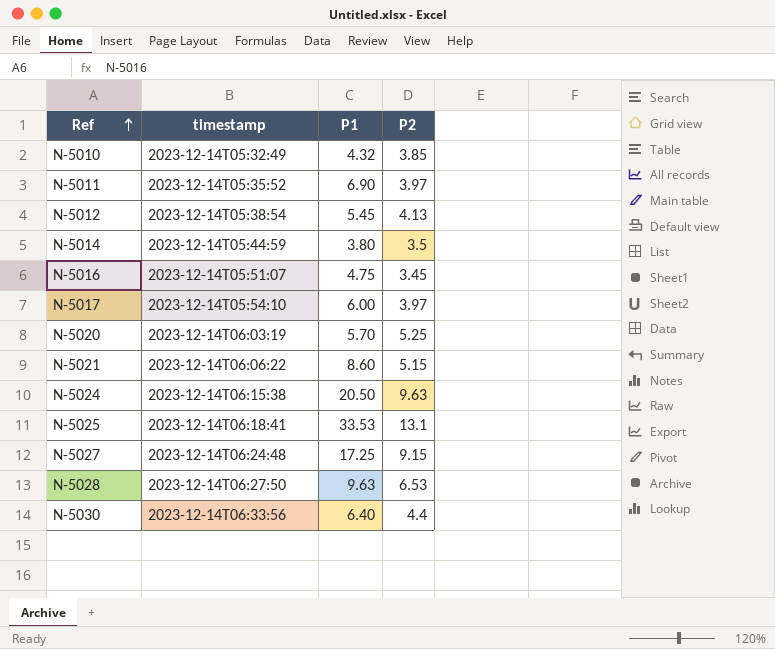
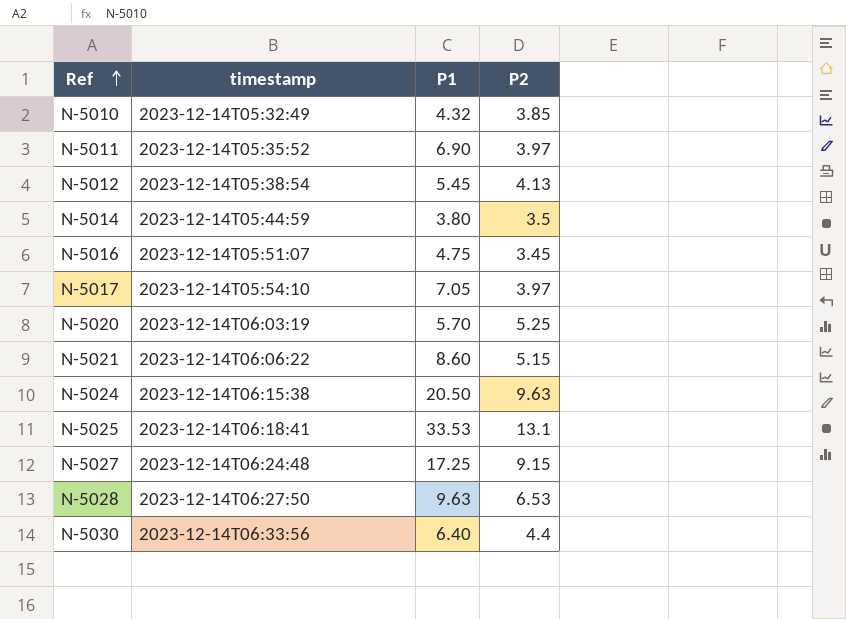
N-5017 | P1: 6.00 -> 7.05

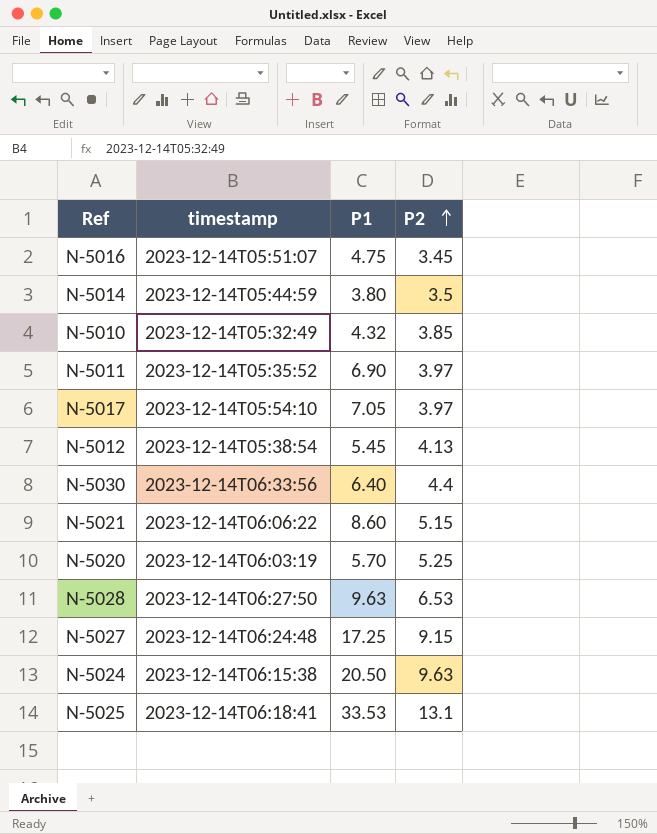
row order: Ref ascending -> P2 ascending

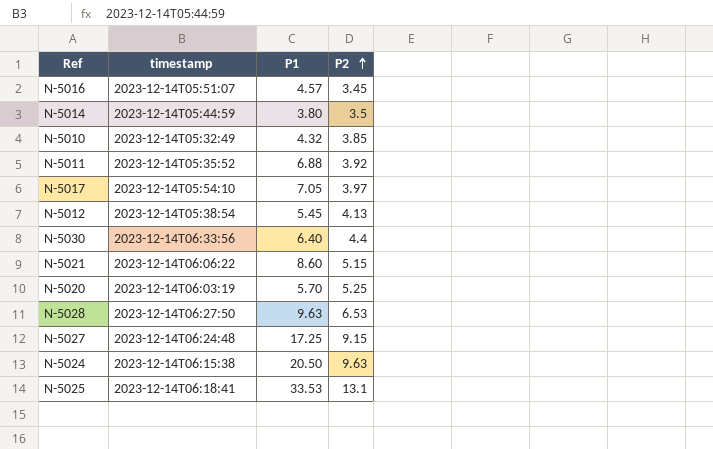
N-5016 | P1: 4.75 -> 4.57
N-5011 | P1: 6.90 -> 6.88
N-5011 | P2: 3.97 -> 3.92

